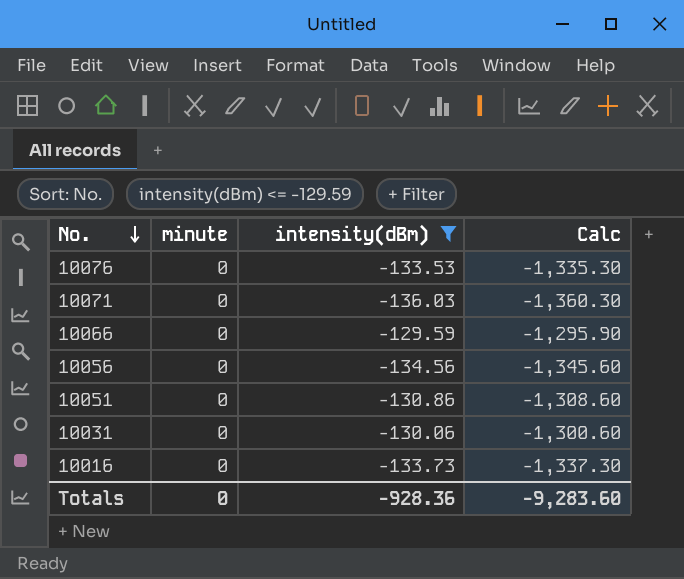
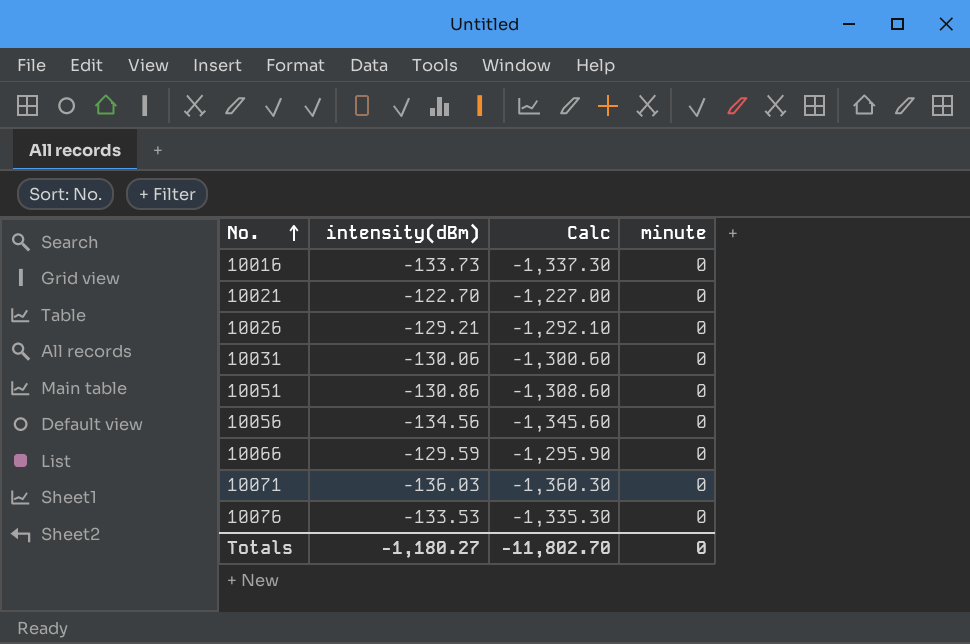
filter: intensity(dBm) <= -129.59 -> none
row order: No. descending -> No. ascending
column minute | position: 2 -> 4
Totals | intensity(dBm): -928.36 -> -1,180.27
Totals | Calc: -9,283.60 -> -11,802.70

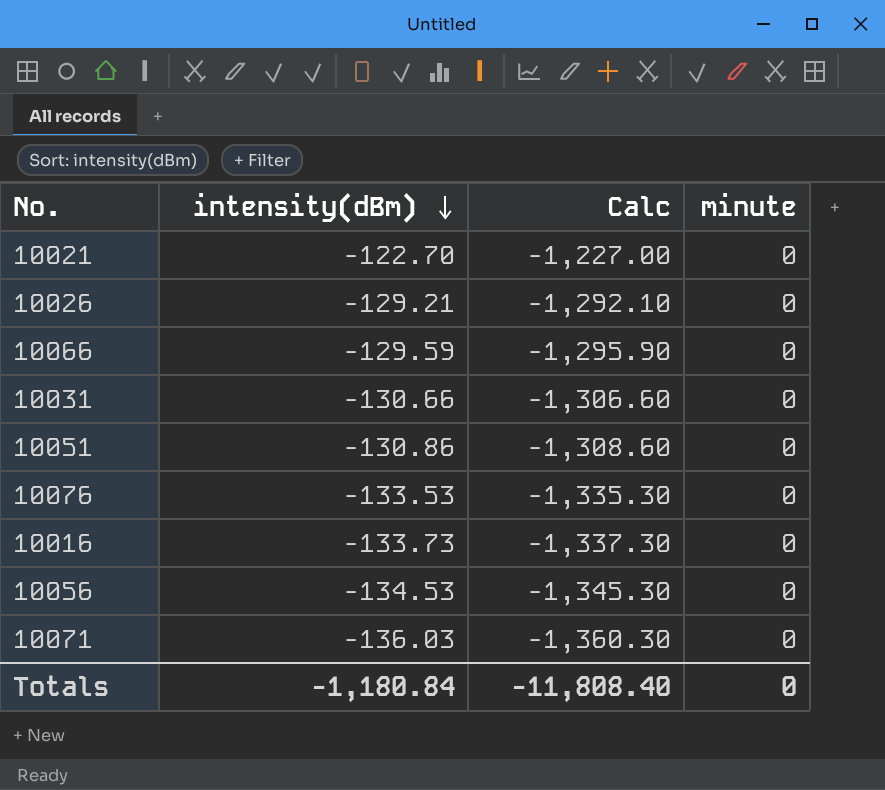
row order: No. ascending -> intensity(dBm) descending
10031 | intensity(dBm): -130.06 -> -130.66
10031 | Calc: -1,300.60 -> -1,306.60
10056 | intensity(dBm): -134.56 -> -134.53
10056 | Calc: -1,345.60 -> -1,345.30
Totals | intensity(dBm): -1,180.27 -> -1,180.84
Totals | Calc: -11,802.70 -> -11,808.40

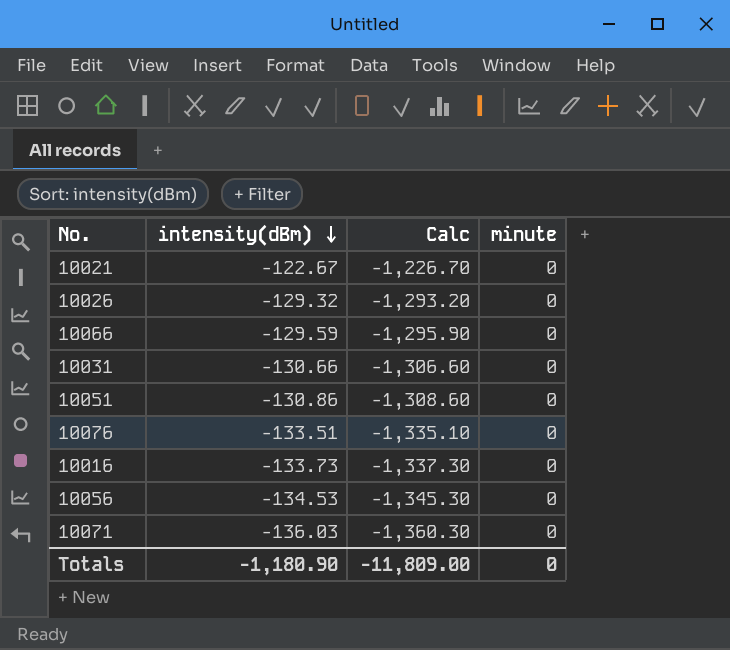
10021 | intensity(dBm): -122.70 -> -122.67
10021 | Calc: -1,227.00 -> -1,226.70
10026 | intensity(dBm): -129.21 -> -129.32
10026 | Calc: -1,292.10 -> -1,293.20
10076 | intensity(dBm): -133.53 -> -133.51
10076 | Calc: -1,335.30 -> -1,335.10
Totals | intensity(dBm): -1,180.84 -> -1,180.90
Totals | Calc: -11,808.40 -> -11,809.00

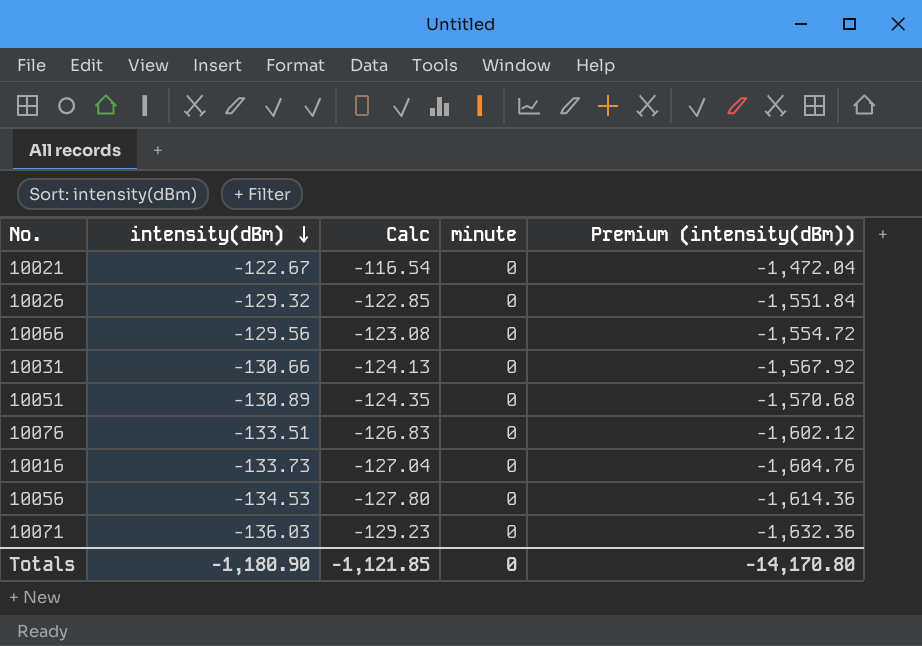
column Calc | formula: [intensity(dBm)] * 10 -> [intensity(dBm)] * 0.95
column Premium (intensity(dBm)) | formula: none -> [intensity(dBm)] * 12
10066 | intensity(dBm): -129.59 -> -129.56
10051 | intensity(dBm): -130.86 -> -130.89
Totals | Calc: -11,809.00 -> -1,121.85

